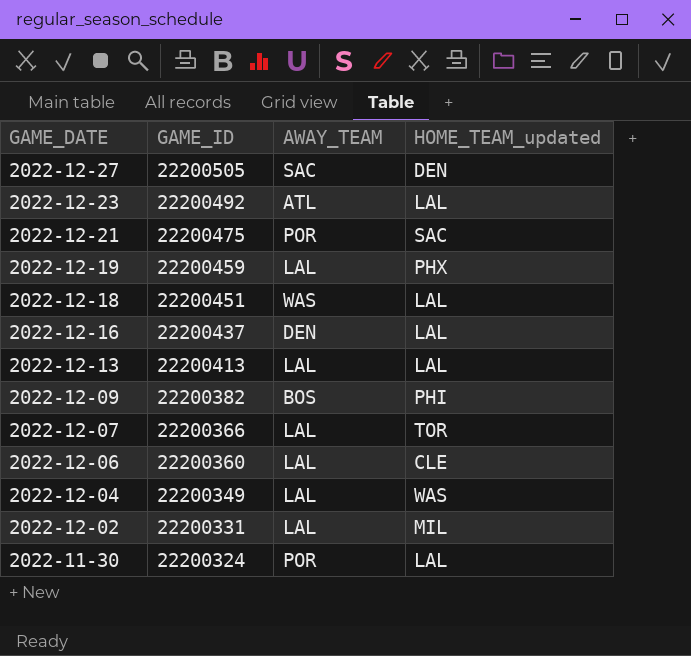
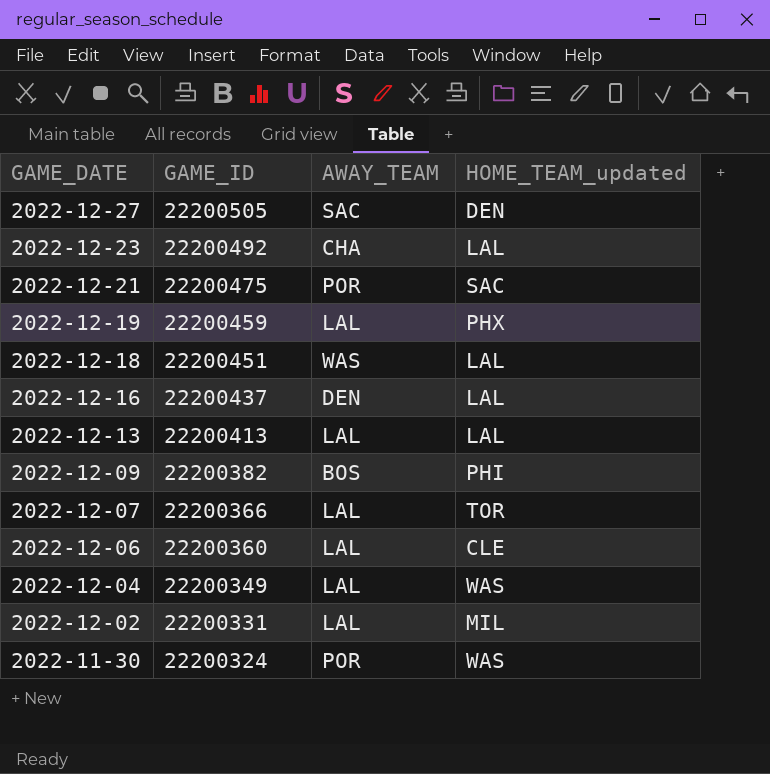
2022-12-23 | AWAY_TEAM: ATL -> CHA
2022-11-30 | HOME_TEAM_updated: LAL -> WAS

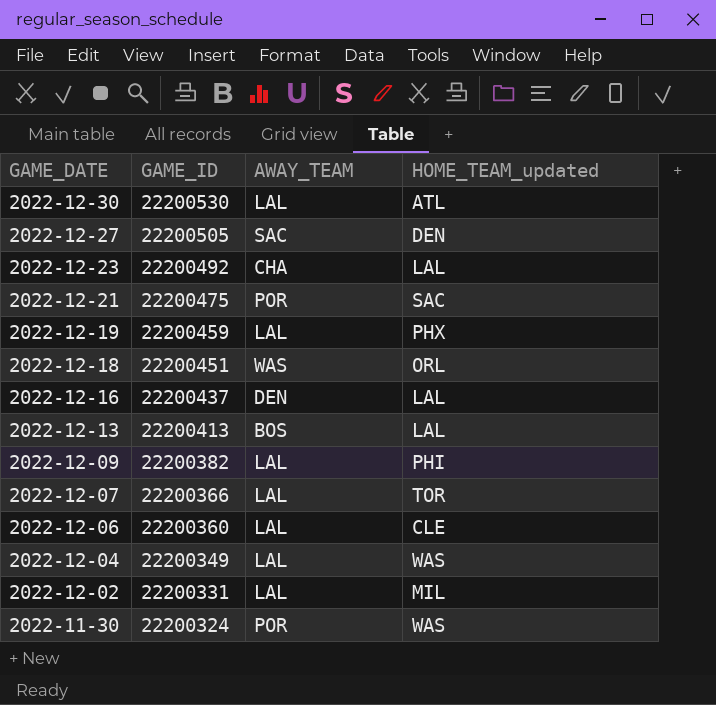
row 2022-12-30: none -> 22200530 | LAL | ATL
2022-12-18 | HOME_TEAM_updated: LAL -> ORL
2022-12-13 | AWAY_TEAM: LAL -> BOS
2022-12-09 | AWAY_TEAM: BOS -> LAL

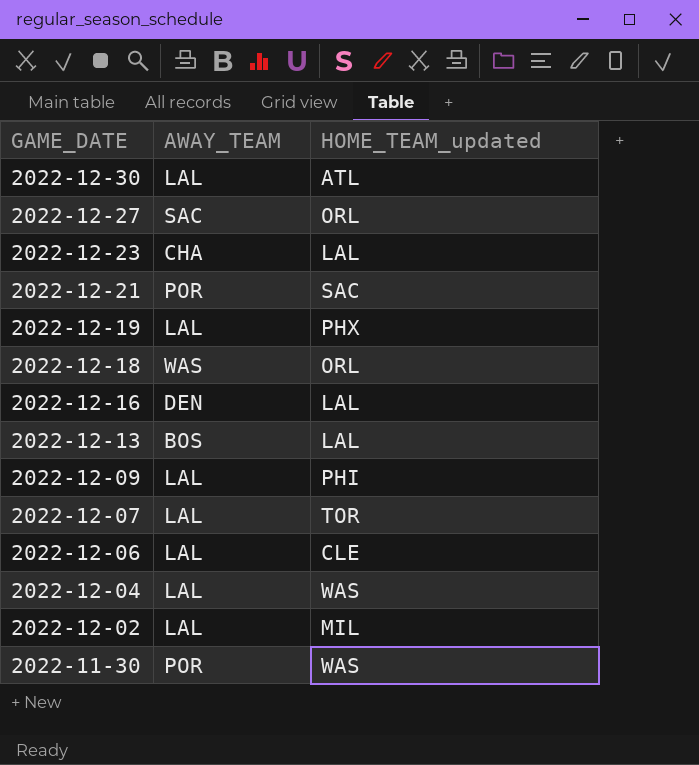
column GAME_ID | position: 2 -> none
2022-12-27 | HOME_TEAM_updated: DEN -> ORL

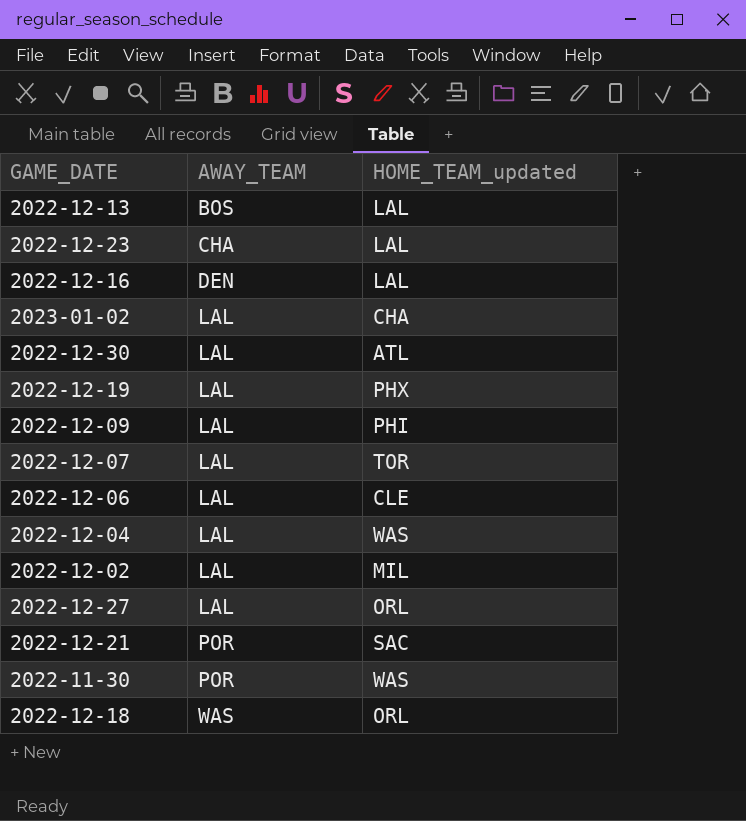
row order: GAME_DATE descending -> AWAY_TEAM ascending
row 2023-01-02: none -> LAL | CHA
2022-12-27 | AWAY_TEAM: SAC -> LAL

